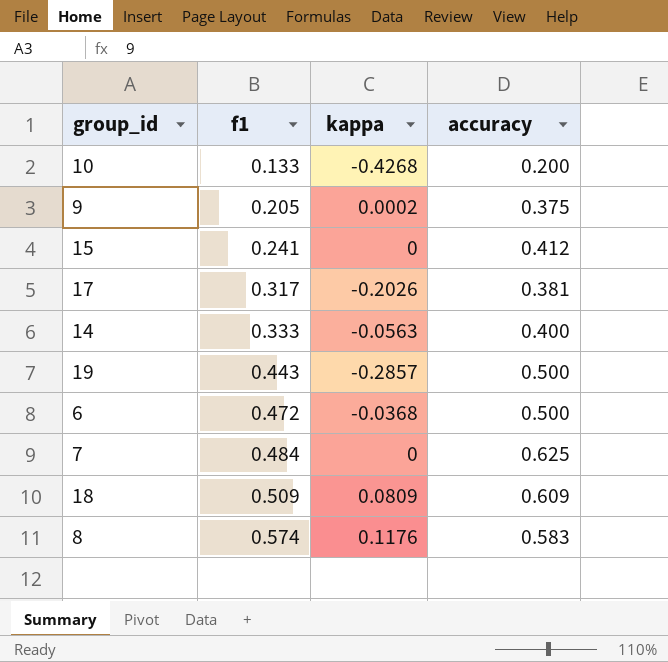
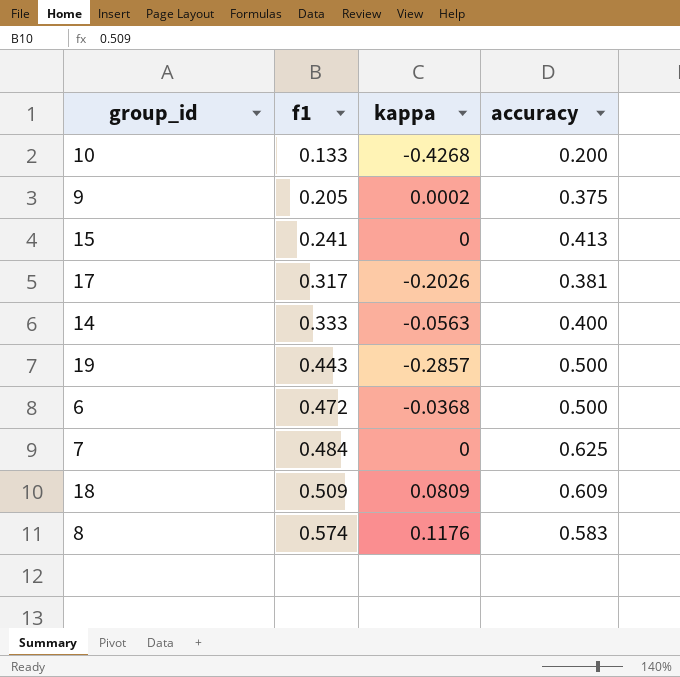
15 | accuracy: 0.412 -> 0.413

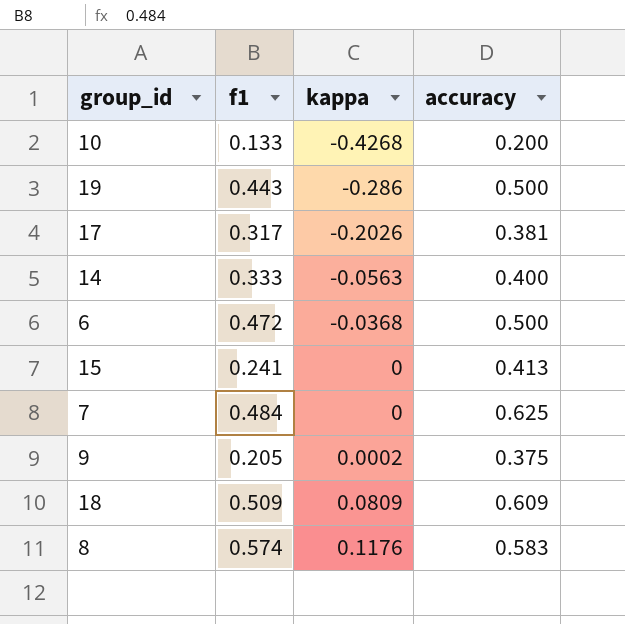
row order: f1 ascending -> kappa ascending
19 | kappa: -0.2857 -> -0.286

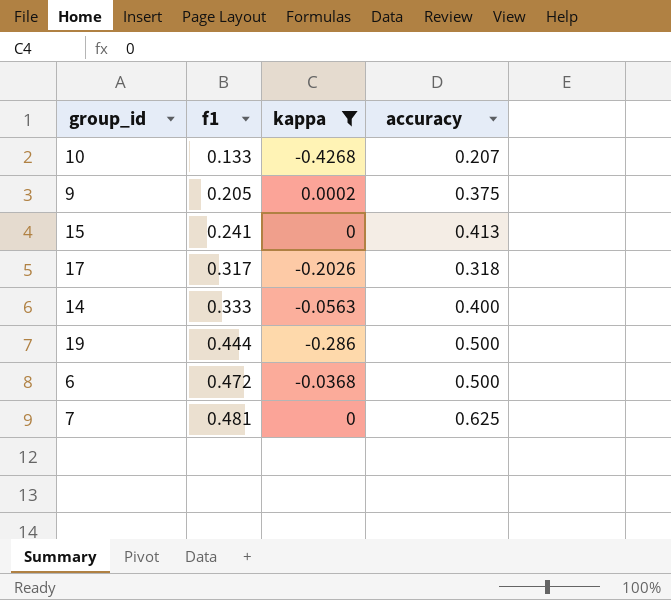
filter: none -> kappa <= 0.0002
row order: kappa ascending -> f1 ascending
10 | accuracy: 0.200 -> 0.207
17 | accuracy: 0.381 -> 0.318
19 | f1: 0.443 -> 0.444
7 | f1: 0.484 -> 0.481

